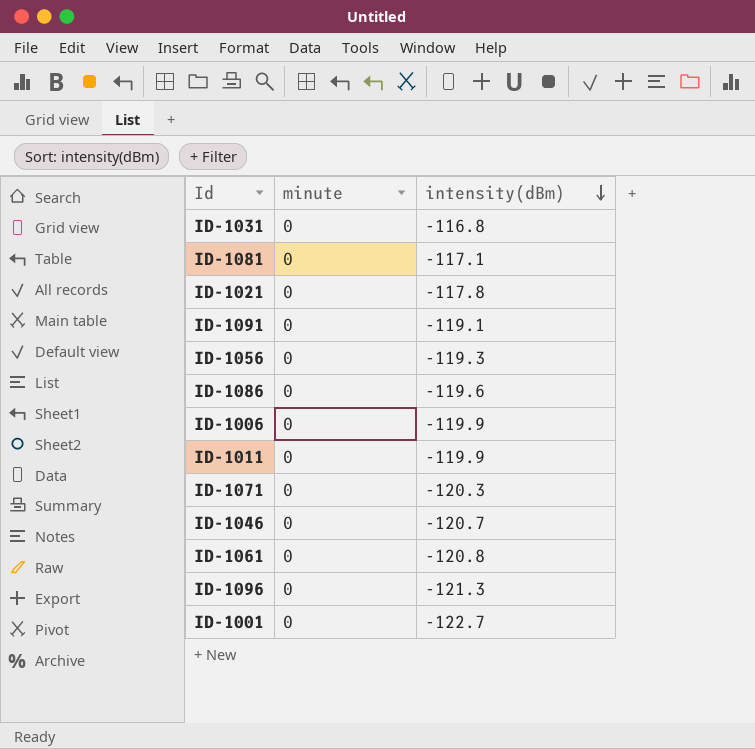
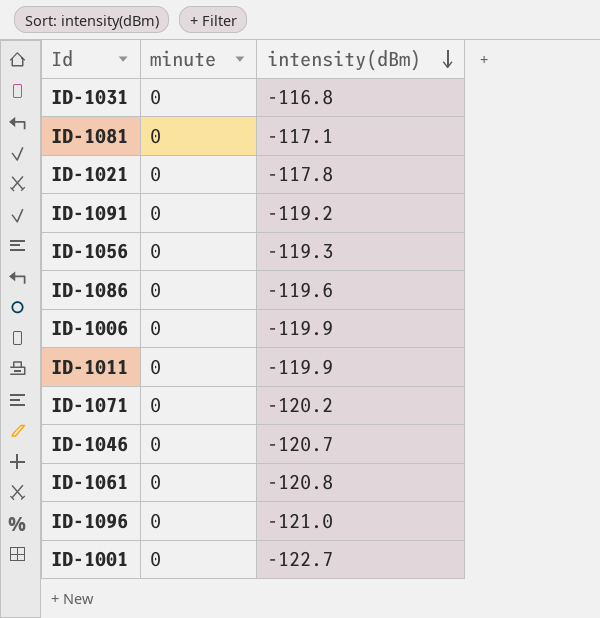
ID-1091 | intensity(dBm): -119.1 -> -119.2
ID-1071 | intensity(dBm): -120.3 -> -120.2
ID-1096 | intensity(dBm): -121.3 -> -121.0

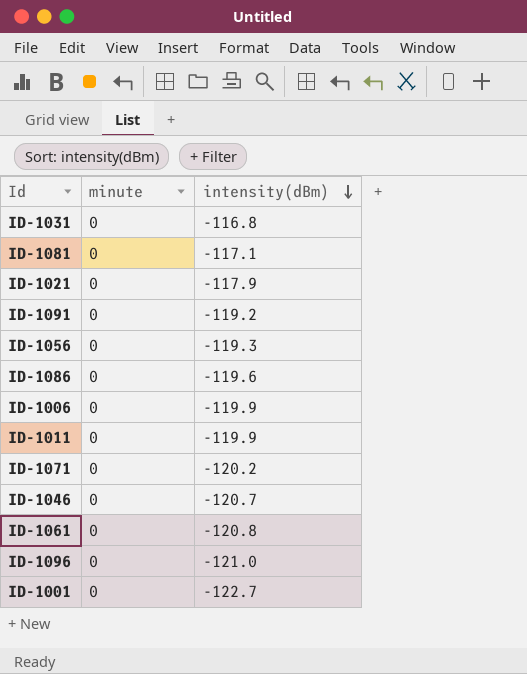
ID-1021 | intensity(dBm): -117.8 -> -117.9

